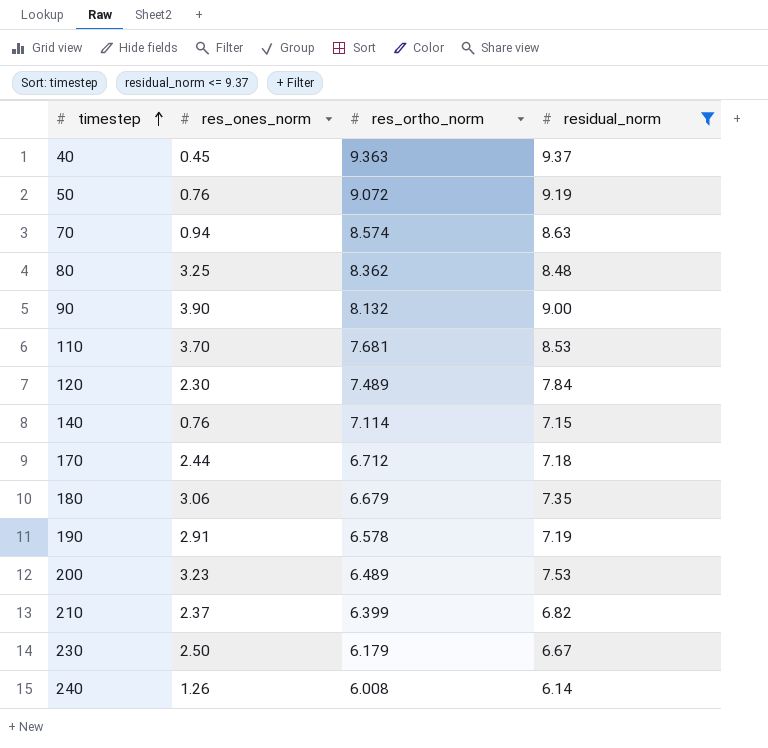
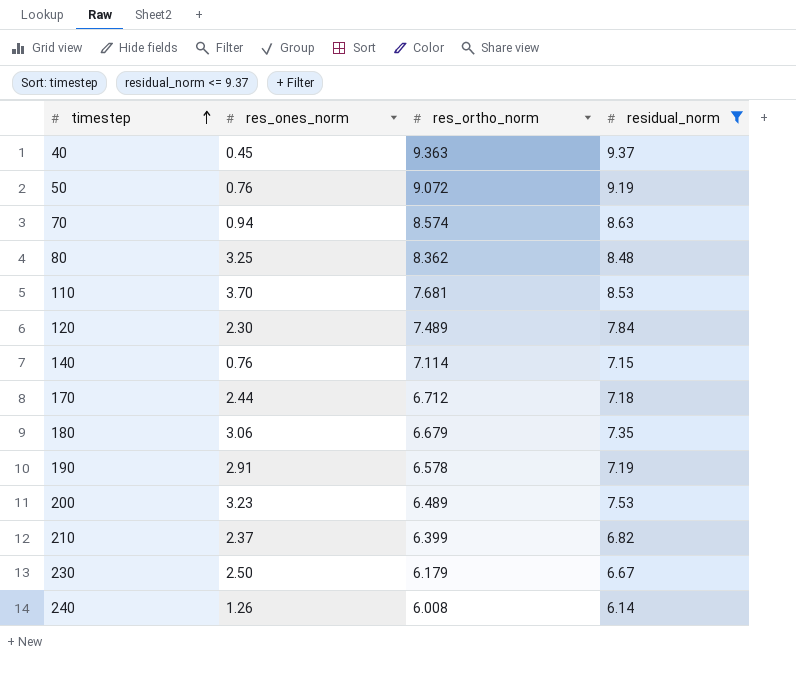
row 90: 3.90 | 8.132 | 9.00 -> none

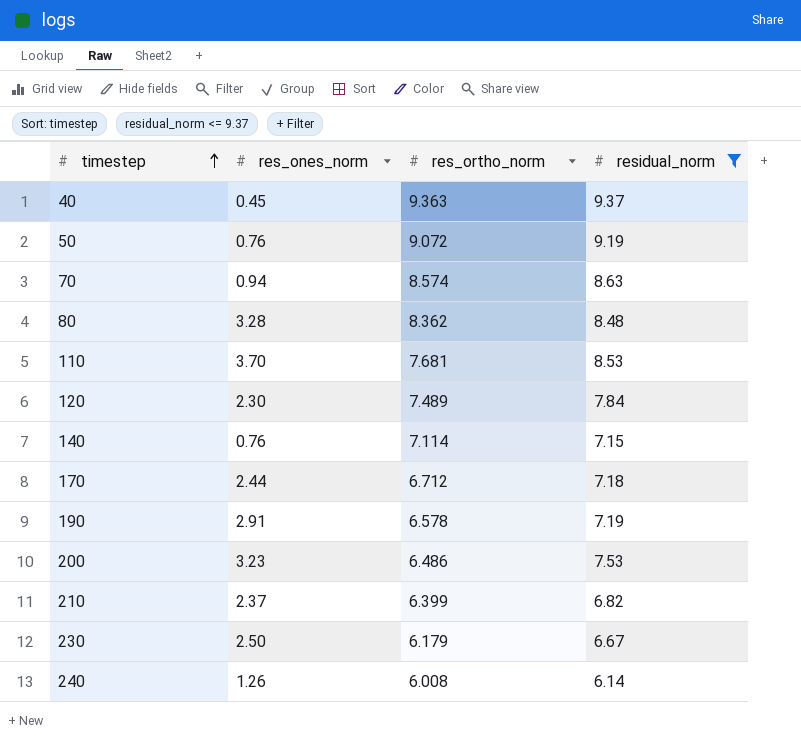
row 180: 3.06 | 6.679 | 7.35 -> none
80 | res_ones_norm: 3.25 -> 3.28
200 | res_ortho_norm: 6.489 -> 6.486

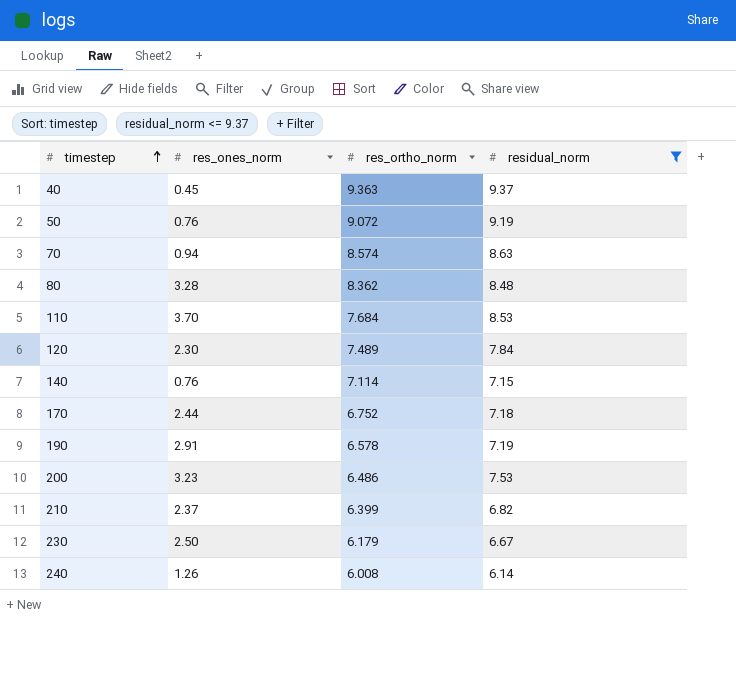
110 | res_ortho_norm: 7.681 -> 7.684
170 | res_ortho_norm: 6.712 -> 6.752

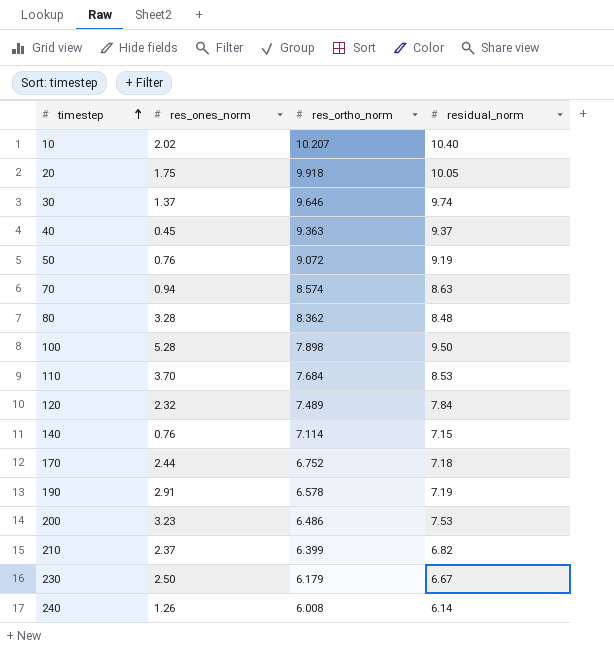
filter: residual_norm <= 9.37 -> none
120 | res_ones_norm: 2.30 -> 2.32

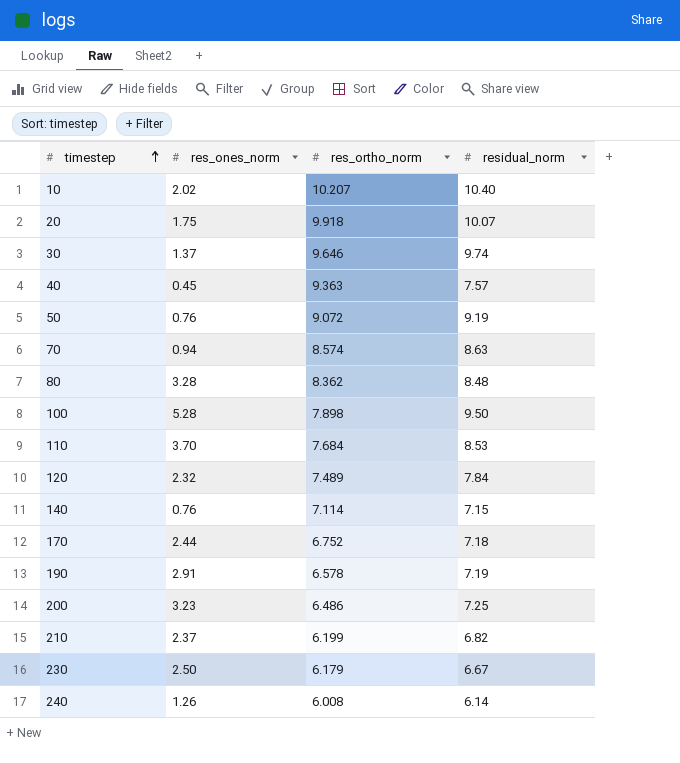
20 | residual_norm: 10.05 -> 10.07
40 | residual_norm: 9.37 -> 7.57
200 | residual_norm: 7.53 -> 7.25
210 | res_ortho_norm: 6.399 -> 6.199

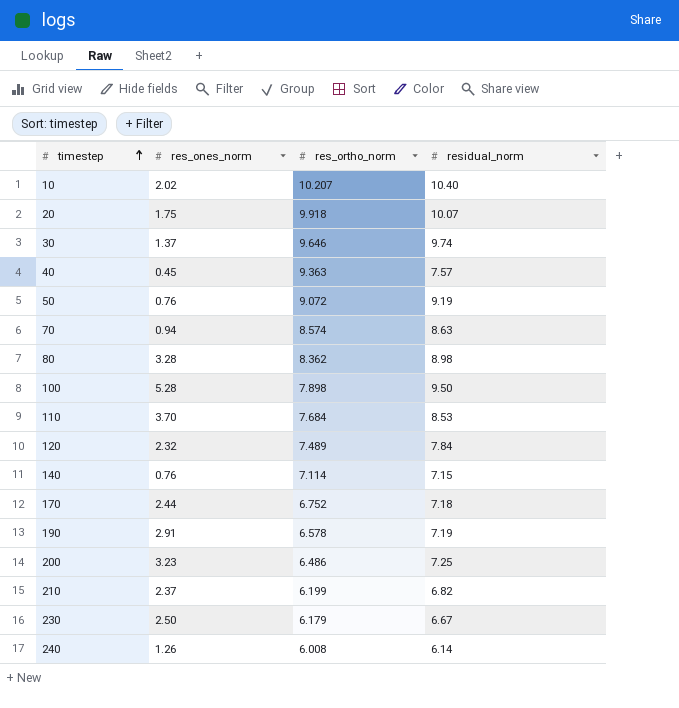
80 | residual_norm: 8.48 -> 8.98

